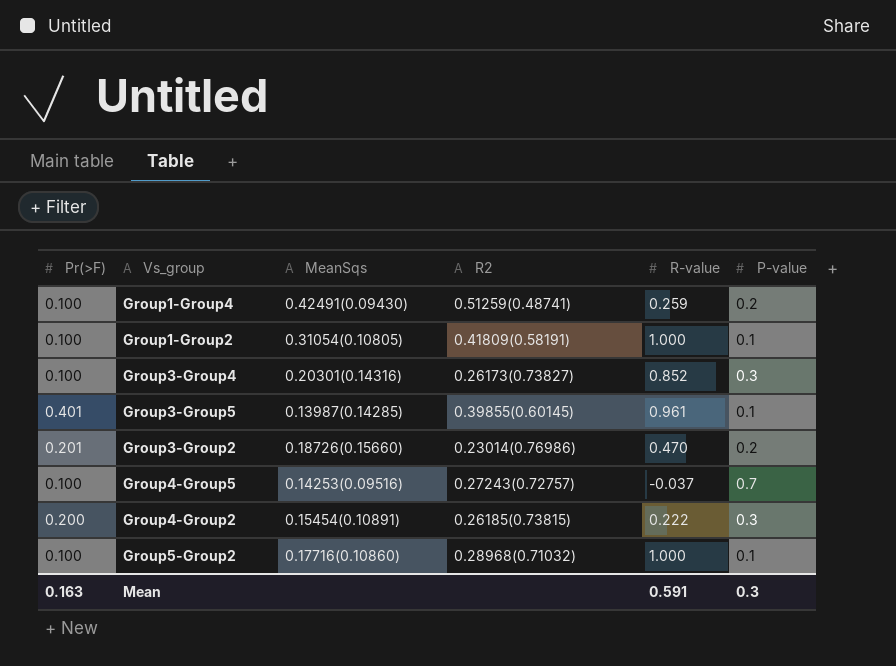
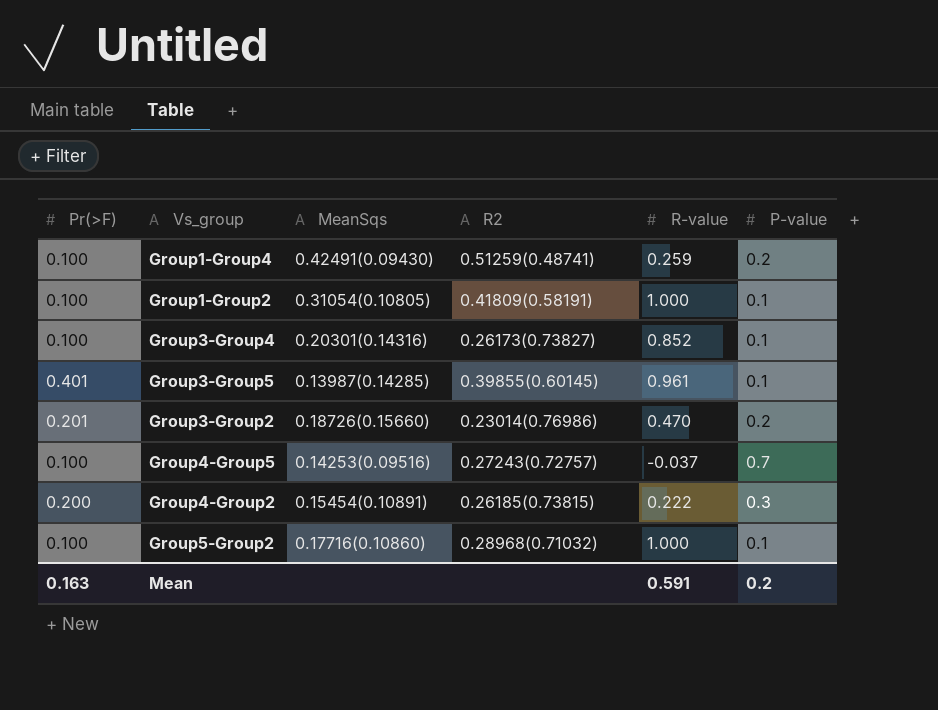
Group3-Group4 | P-value: 0.3 -> 0.1
Mean | P-value: 0.3 -> 0.2

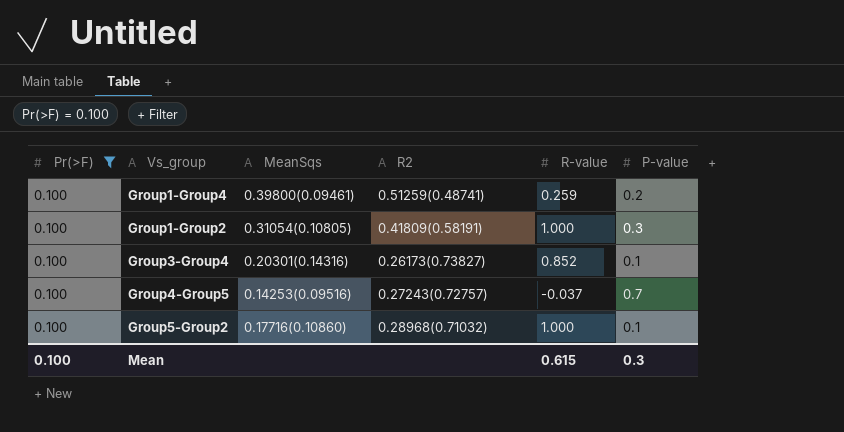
filter: none -> Pr(>F) = 0.100
Group1-Group4 | MeanSqs: 0.42491(0.09430) -> 0.39800(0.09461)
Group1-Group2 | P-value: 0.1 -> 0.3
Mean | Pr(>F): 0.163 -> 0.100
Mean | R-value: 0.591 -> 0.615
Mean | P-value: 0.2 -> 0.3

